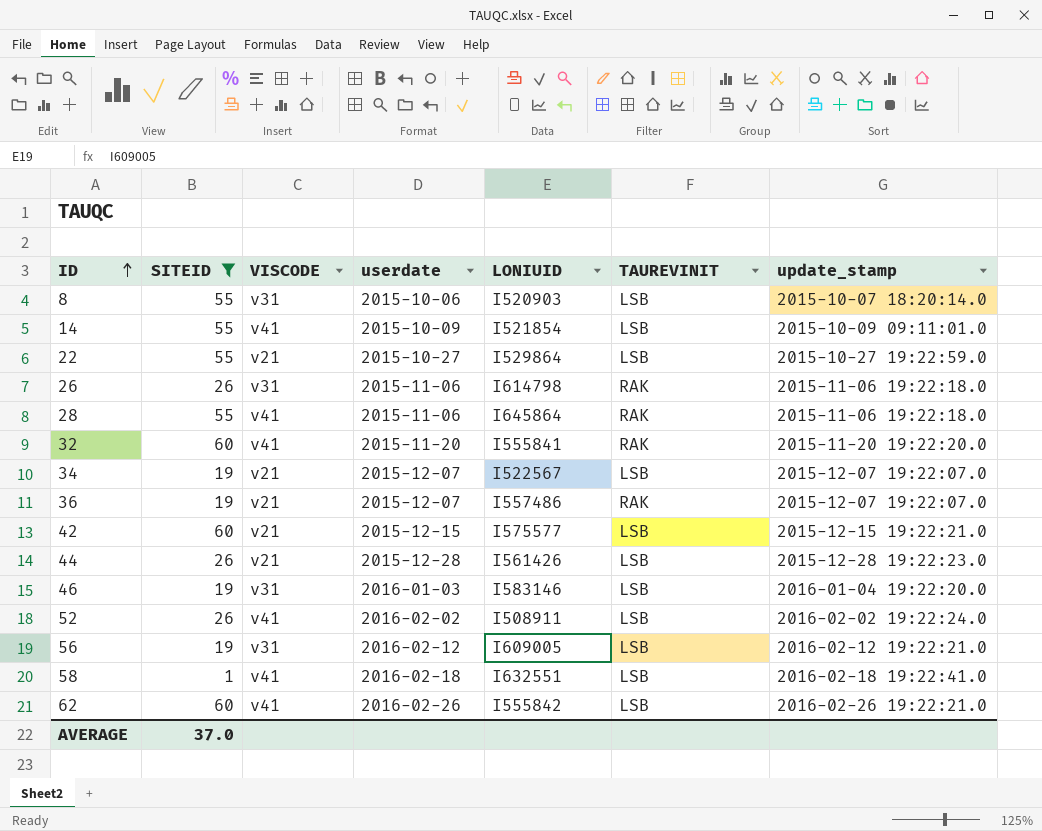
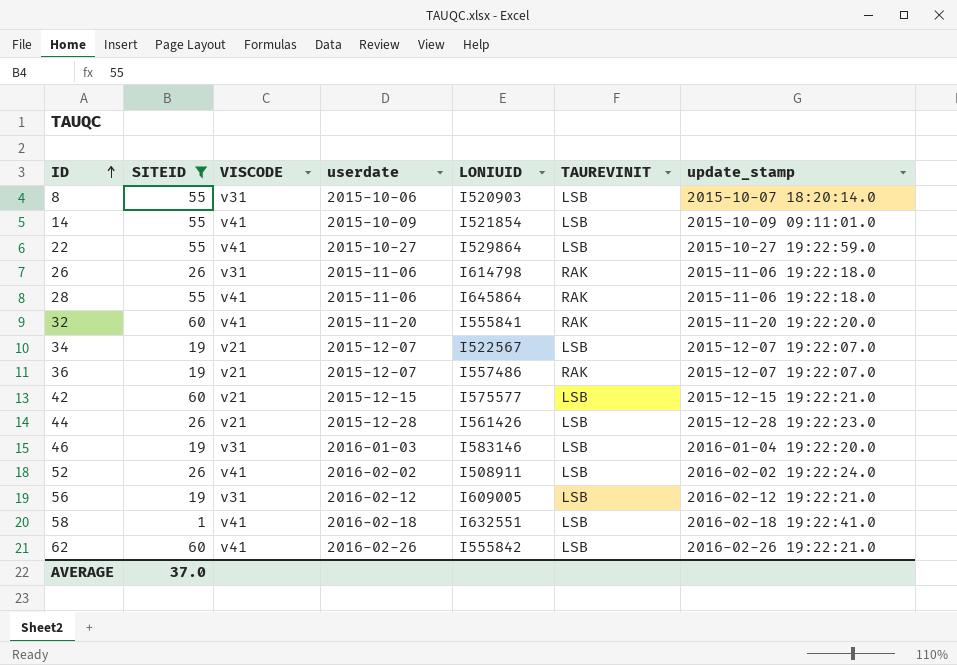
22 | VISCODE: v21 -> v41

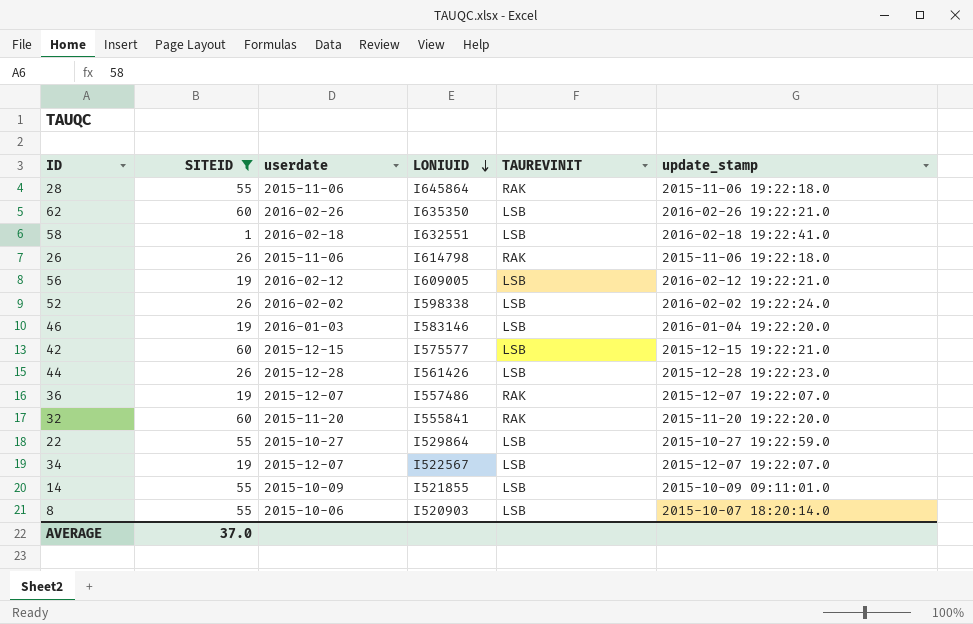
row order: ID ascending -> LONIUID descending
column VISCODE | position: 3 -> none
62 | LONIUID: I555842 -> I635350
52 | LONIUID: I508911 -> I598338
14 | LONIUID: I521854 -> I521855

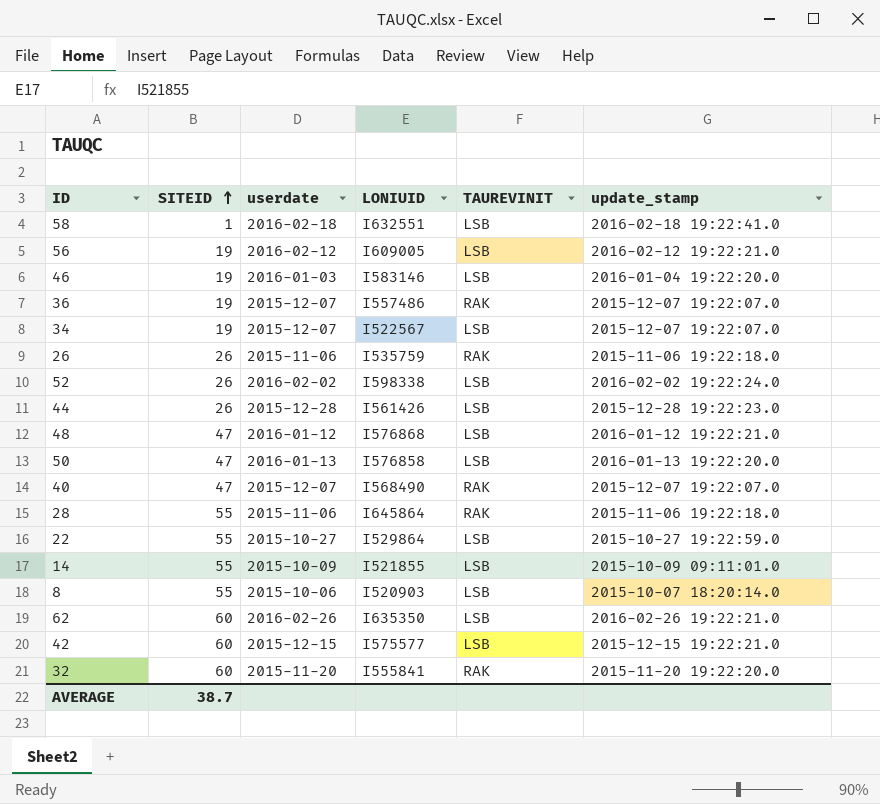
filter: SITEID != 47 -> none
row order: LONIUID descending -> SITEID ascending
26 | LONIUID: I614798 -> I535759
AVERAGE | SITEID: 37.0 -> 38.7

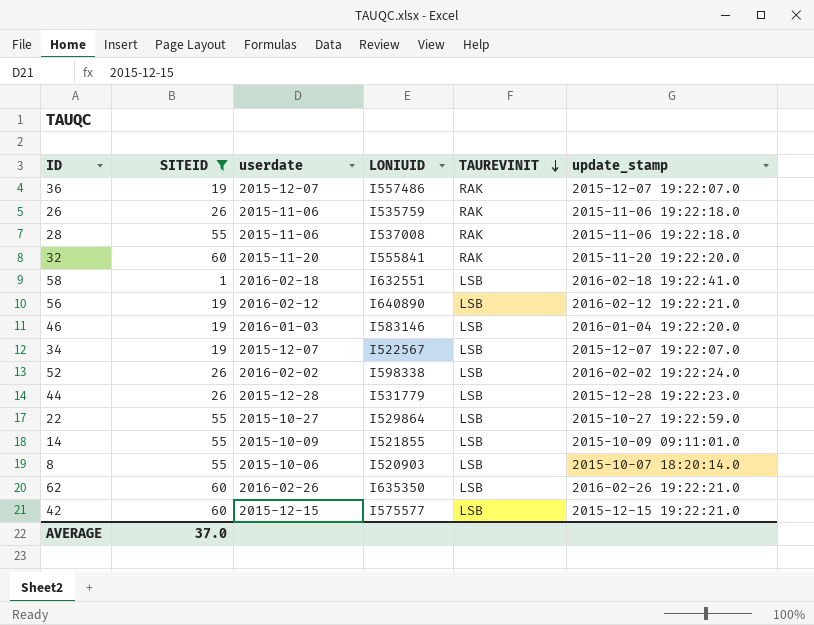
filter: none -> SITEID != 47
row order: SITEID ascending -> TAUREVINIT descending
28 | LONIUID: I645864 -> I537008
56 | LONIUID: I609005 -> I640890
44 | LONIUID: I561426 -> I531779
AVERAGE | SITEID: 38.7 -> 37.0

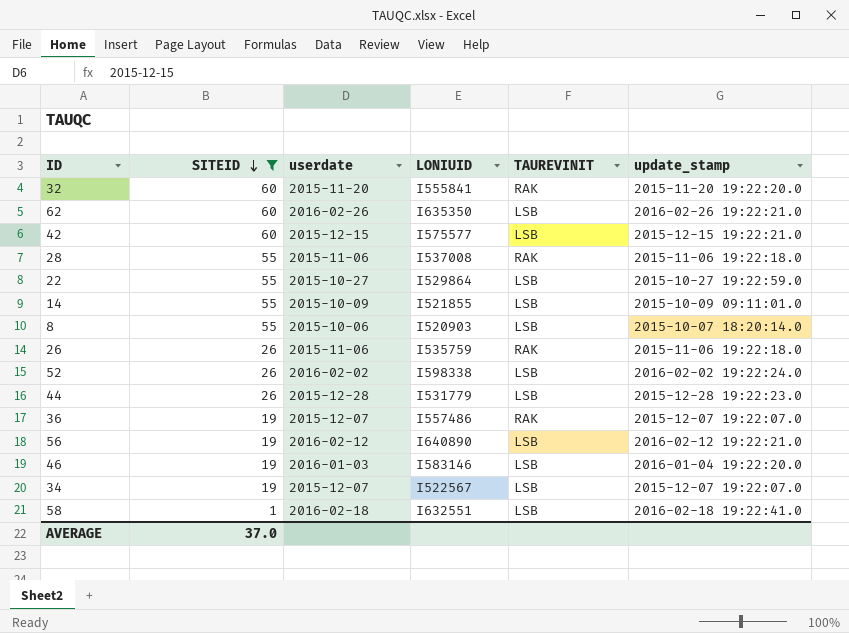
row order: TAUREVINIT descending -> SITEID descending

